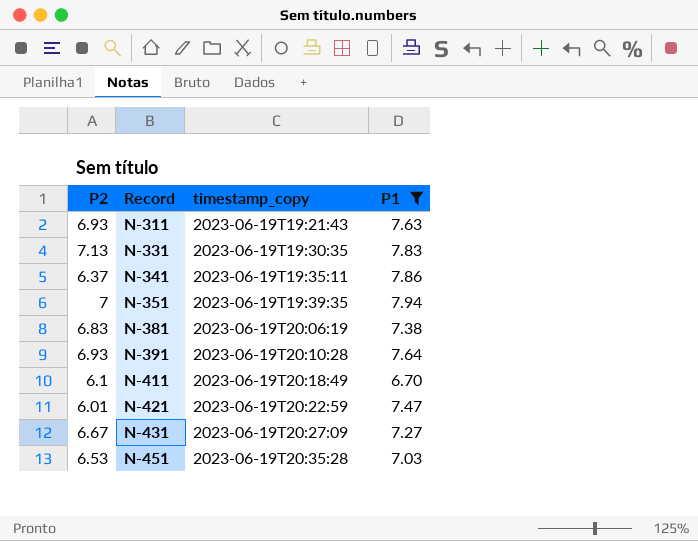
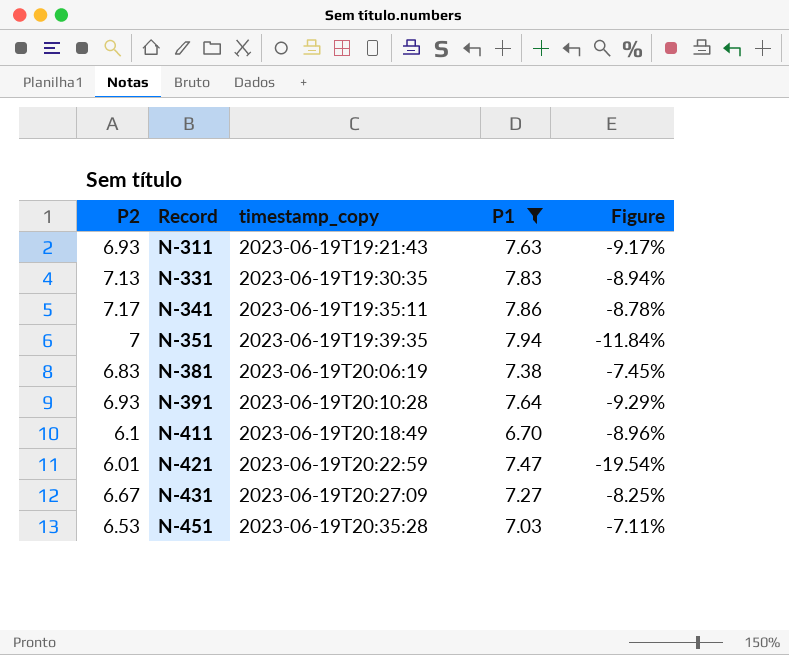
column Figure | formula: none -> ([P2] - [P1]) / [P1]
N-341 | P2: 6.37 -> 7.17

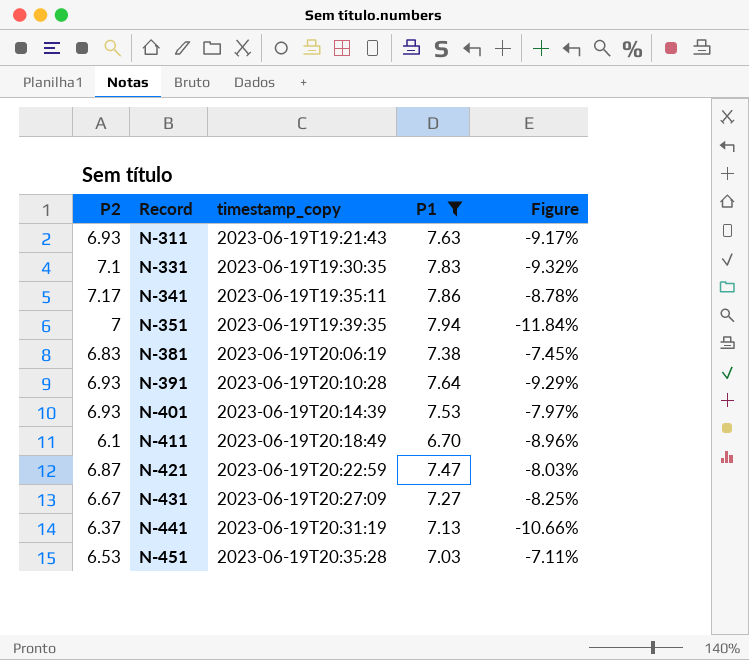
N-331 | P2: 7.13 -> 7.1
N-331 | Figure: -8.94% -> -9.32%
row N-401: none -> 6.93 | 2023-06-19T20:14:39 | 7.53 | -7.97%
N-421 | P2: 6.01 -> 6.87
N-421 | Figure: -19.54% -> -8.03%
row N-441: none -> 6.37 | 2023-06-19T20:31:19 | 7.13 | -10.66%

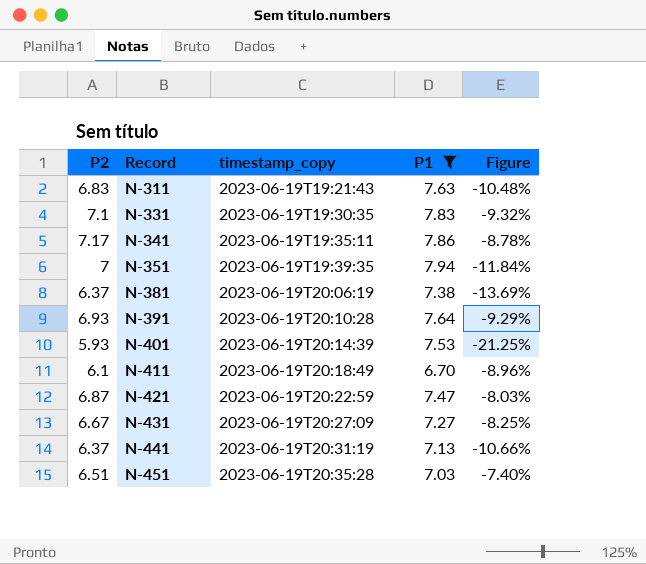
N-311 | P2: 6.93 -> 6.83
N-311 | Figure: -9.17% -> -10.48%
N-381 | P2: 6.83 -> 6.37
N-381 | Figure: -7.45% -> -13.69%
N-401 | P2: 6.93 -> 5.93
N-401 | Figure: -7.97% -> -21.25%
N-451 | P2: 6.53 -> 6.51
N-451 | Figure: -7.11% -> -7.40%

